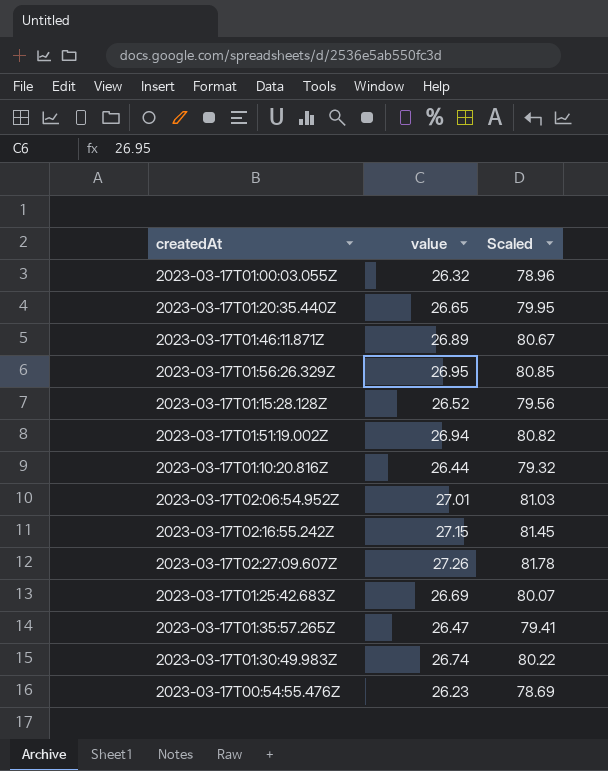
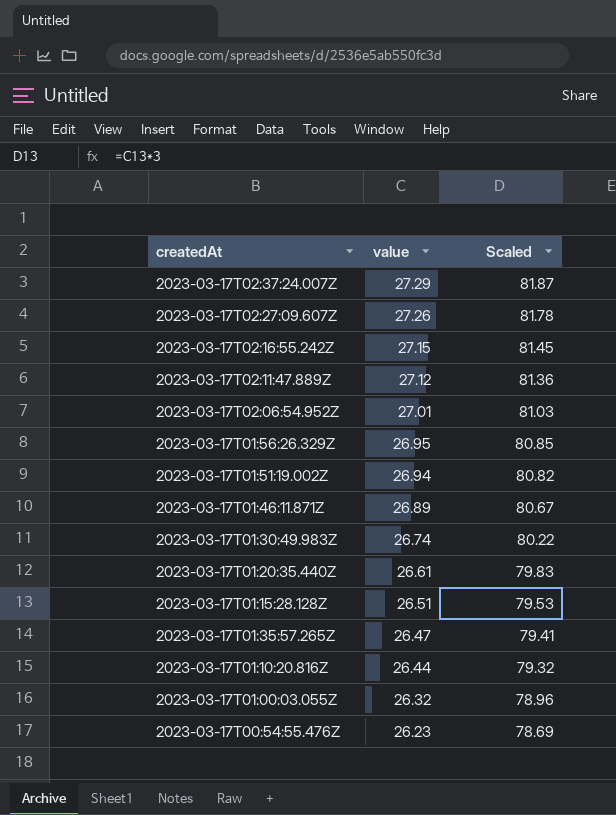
row order: none -> value descending
row 2023-03-17T01:25:42.683Z: 26.69 | 80.07 -> none
row 2023-03-17T02:37:24.007Z: none -> 27.29 | 81.87
row 2023-03-17T02:11:47.889Z: none -> 27.12 | 81.36
2023-03-17T01:20:35.440Z | value: 26.65 -> 26.61
2023-03-17T01:20:35.440Z | Scaled: 79.95 -> 79.83
2023-03-17T01:15:28.128Z | value: 26.52 -> 26.51
2023-03-17T01:15:28.128Z | Scaled: 79.56 -> 79.53

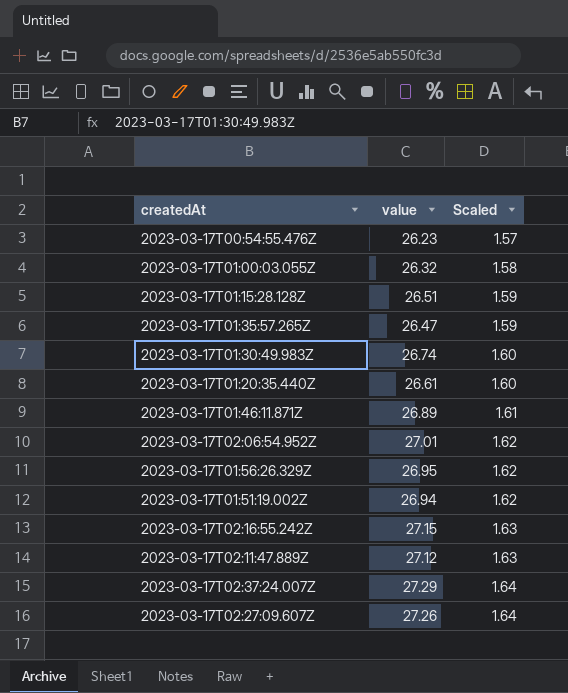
row order: value descending -> Scaled ascending
column Scaled | formula: [value] * 3 -> [value] * 0.06
row 2023-03-17T01:10:20.816Z: 26.44 | 79.32 -> none

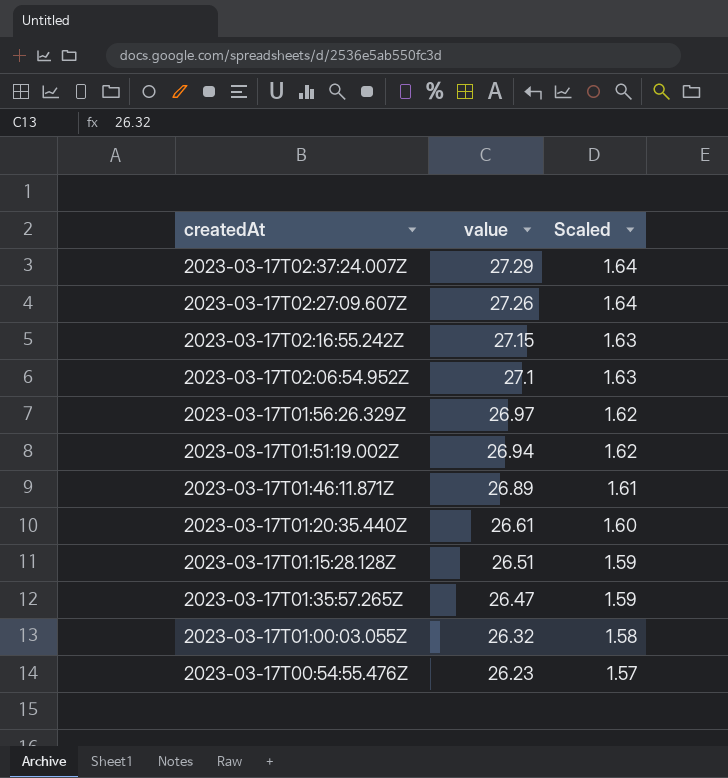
row order: Scaled ascending -> value descending
row 2023-03-17T01:30:49.983Z: 26.74 | 1.60 -> none
row 2023-03-17T02:11:47.889Z: 27.12 | 1.63 -> none
2023-03-17T02:06:54.952Z | value: 27.01 -> 27.1
2023-03-17T02:06:54.952Z | Scaled: 1.62 -> 1.63
2023-03-17T01:56:26.329Z | value: 26.95 -> 26.97

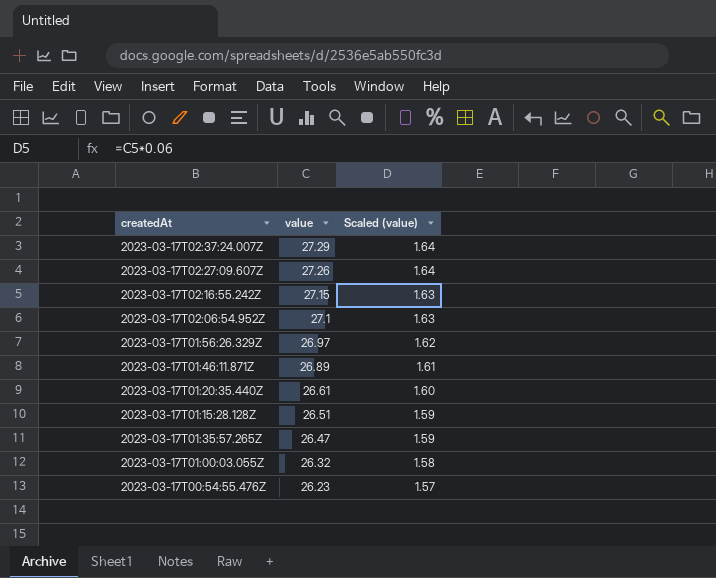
column name: Scaled -> Scaled (value)
row 2023-03-17T01:51:19.002Z: 26.94 | 1.62 -> none

